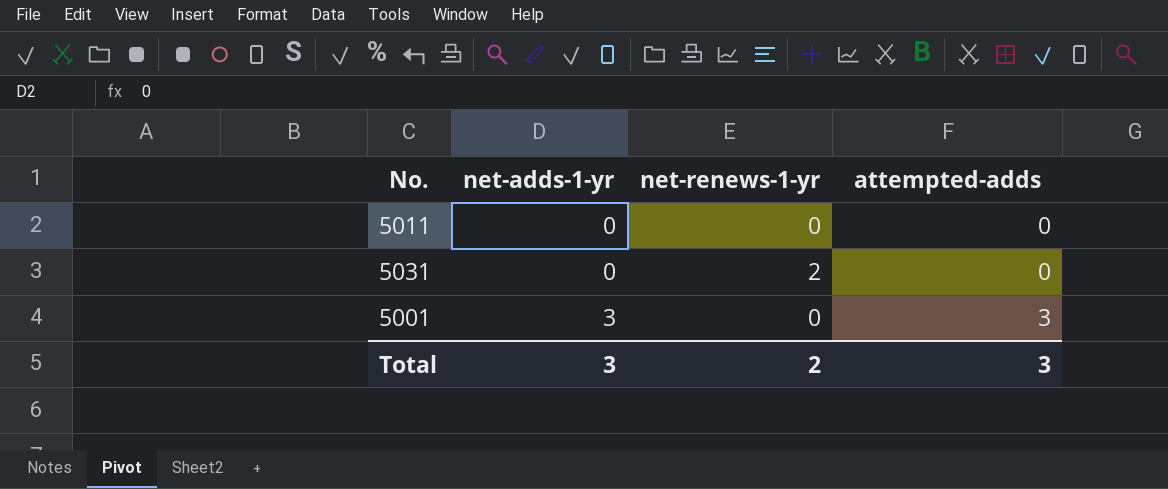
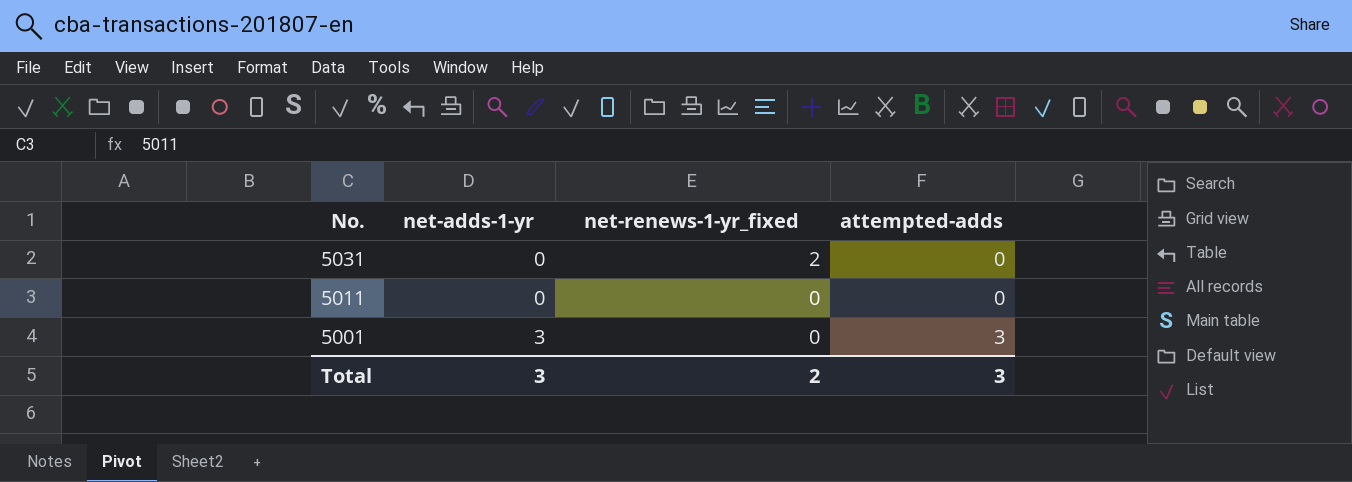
row order: net-adds-1-yr ascending -> No. descending
column name: net-renews-1-yr -> net-renews-1-yr_fixed

